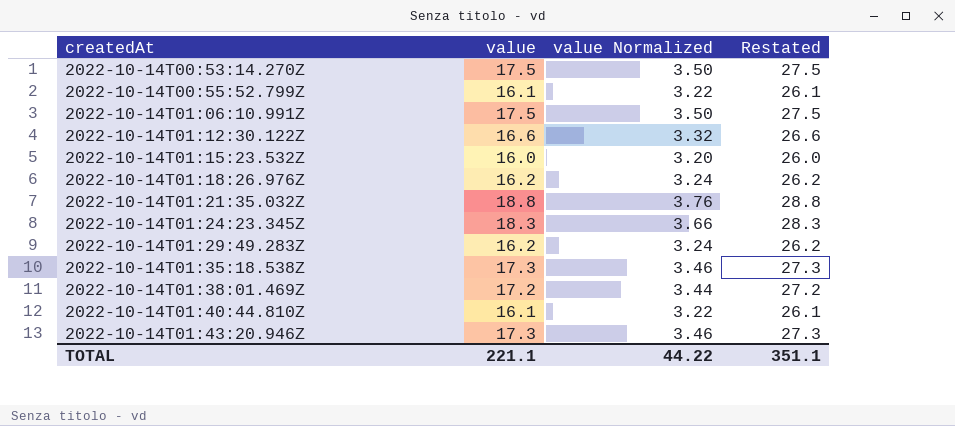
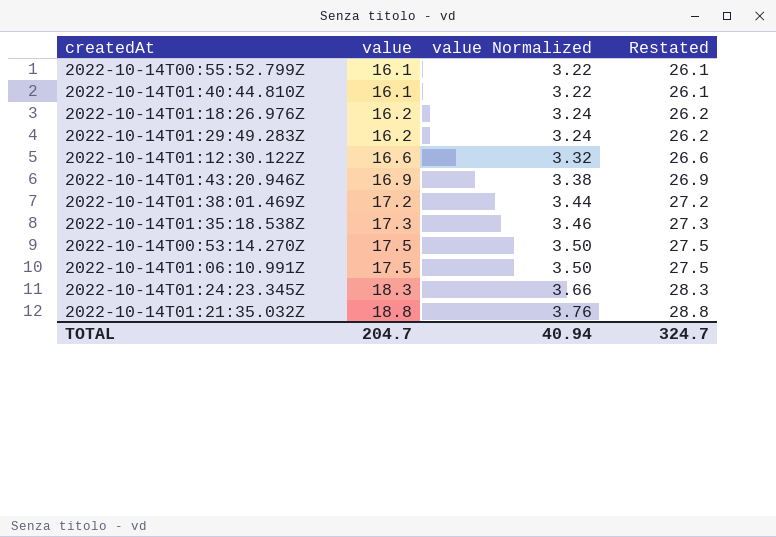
row order: createdAt ascending -> value ascending
row 2022-10-14T01:15:23.532Z: 16.0 | 3.20 | 26.0 -> none
2022-10-14T01:43:20.946Z | value: 17.3 -> 16.9
2022-10-14T01:43:20.946Z | value Normalized: 3.46 -> 3.38
2022-10-14T01:43:20.946Z | Restated: 27.3 -> 26.9
TOTAL | value: 221.1 -> 204.7
TOTAL | value Normalized: 44.22 -> 40.94
TOTAL | Restated: 351.1 -> 324.7

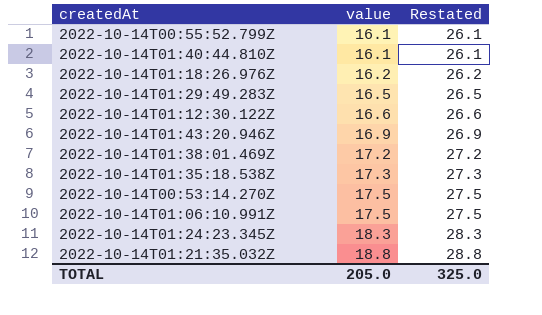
column value Normalized | formula: [value] * 0.2 -> none
2022-10-14T01:29:49.283Z | value: 16.2 -> 16.5
2022-10-14T01:29:49.283Z | Restated: 26.2 -> 26.5
TOTAL | value: 204.7 -> 205.0
TOTAL | Restated: 324.7 -> 325.0

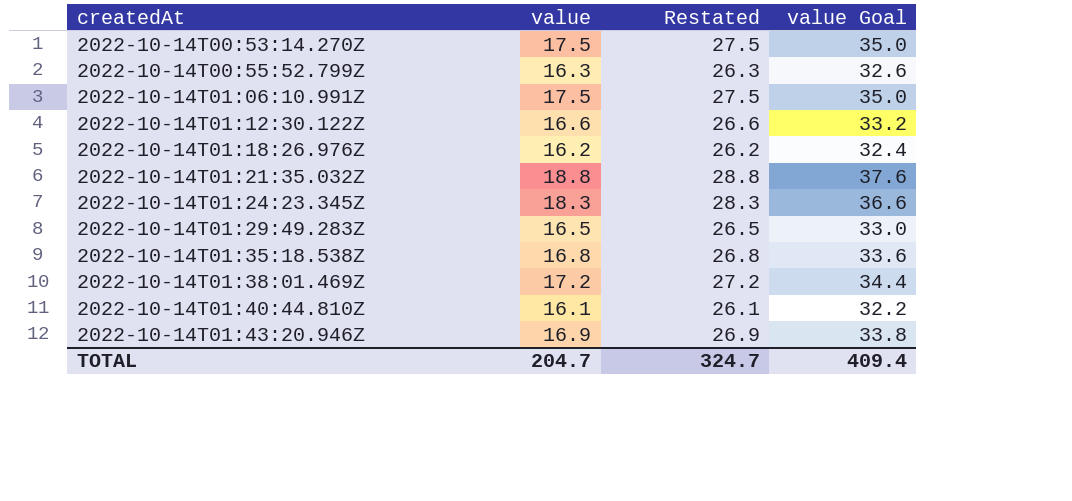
row order: value ascending -> createdAt ascending
column value Goal | formula: none -> [value] * 2
2022-10-14T00:55:52.799Z | value: 16.1 -> 16.3
2022-10-14T00:55:52.799Z | Restated: 26.1 -> 26.3
2022-10-14T01:35:18.538Z | value: 17.3 -> 16.8
2022-10-14T01:35:18.538Z | Restated: 27.3 -> 26.8
TOTAL | value: 205.0 -> 204.7
TOTAL | Restated: 325.0 -> 324.7

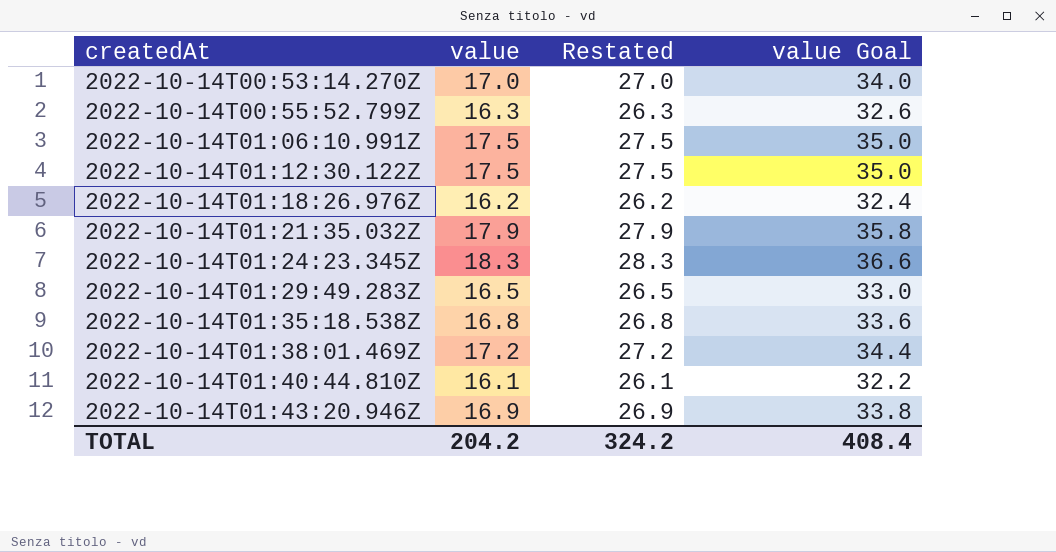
2022-10-14T00:53:14.270Z | value: 17.5 -> 17.0
2022-10-14T00:53:14.270Z | Restated: 27.5 -> 27.0
2022-10-14T00:53:14.270Z | value Goal: 35.0 -> 34.0
2022-10-14T01:12:30.122Z | value: 16.6 -> 17.5
2022-10-14T01:12:30.122Z | Restated: 26.6 -> 27.5
2022-10-14T01:12:30.122Z | value Goal: 33.2 -> 35.0
2022-10-14T01:21:35.032Z | value: 18.8 -> 17.9
2022-10-14T01:21:35.032Z | Restated: 28.8 -> 27.9
2022-10-14T01:21:35.032Z | value Goal: 37.6 -> 35.8
TOTAL | value: 204.7 -> 204.2
TOTAL | Restated: 324.7 -> 324.2
TOTAL | value Goal: 409.4 -> 408.4

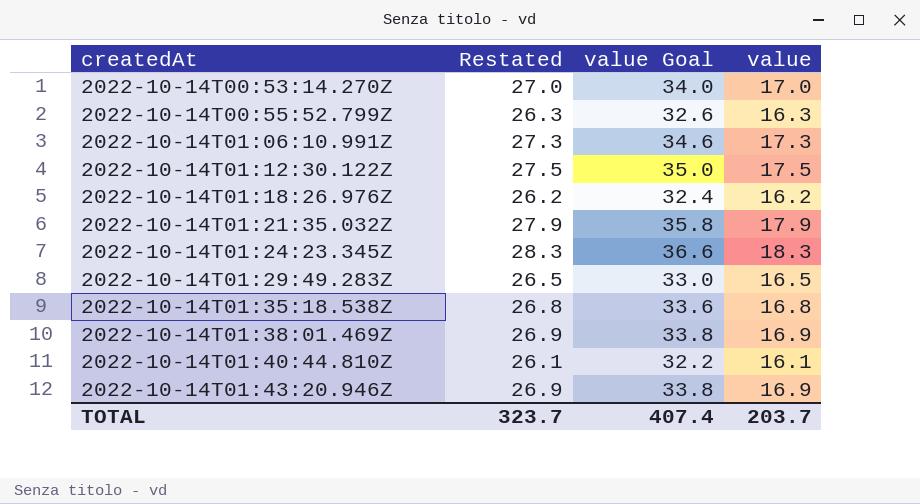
column value | position: 2 -> 4
2022-10-14T01:06:10.991Z | Restated: 27.5 -> 27.3
2022-10-14T01:06:10.991Z | value Goal: 35.0 -> 34.6
2022-10-14T01:06:10.991Z | value: 17.5 -> 17.3
2022-10-14T01:38:01.469Z | Restated: 27.2 -> 26.9
2022-10-14T01:38:01.469Z | value Goal: 34.4 -> 33.8
2022-10-14T01:38:01.469Z | value: 17.2 -> 16.9
TOTAL | Restated: 324.2 -> 323.7
TOTAL | value Goal: 408.4 -> 407.4
TOTAL | value: 204.2 -> 203.7

